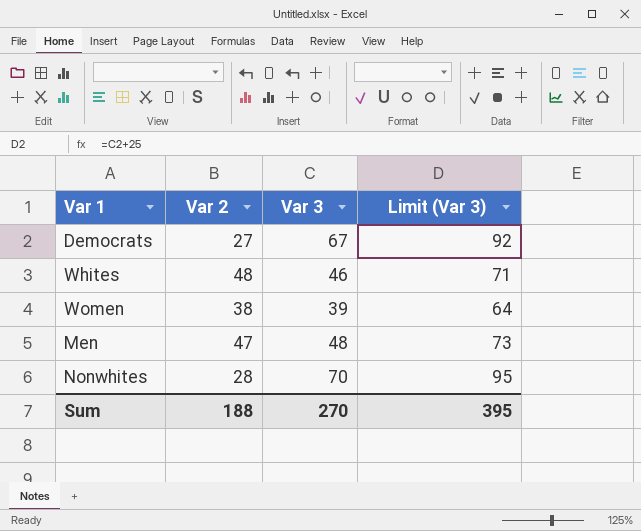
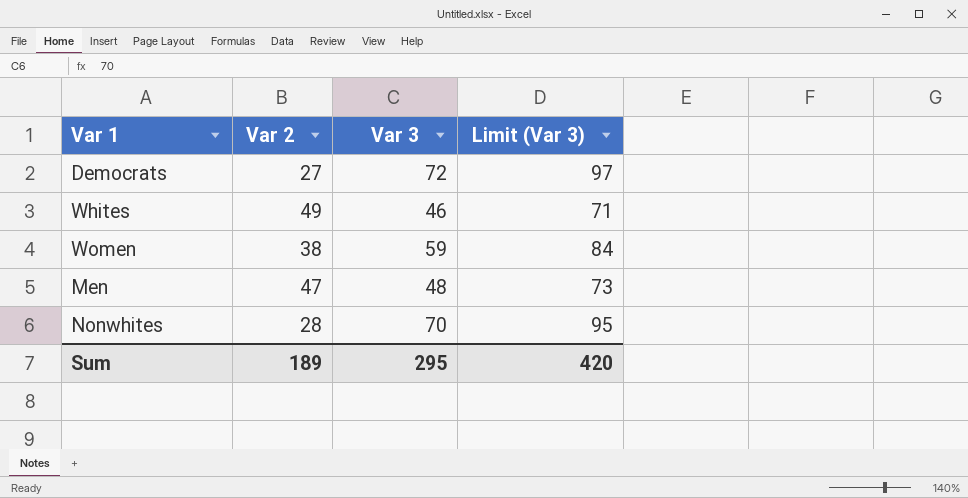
Democrats | Var 3: 67 -> 72
Democrats | Limit (Var 3): 92 -> 97
Whites | Var 2: 48 -> 49
Women | Var 3: 39 -> 59
Women | Limit (Var 3): 64 -> 84
Sum | Var 2: 188 -> 189
Sum | Var 3: 270 -> 295
Sum | Limit (Var 3): 395 -> 420

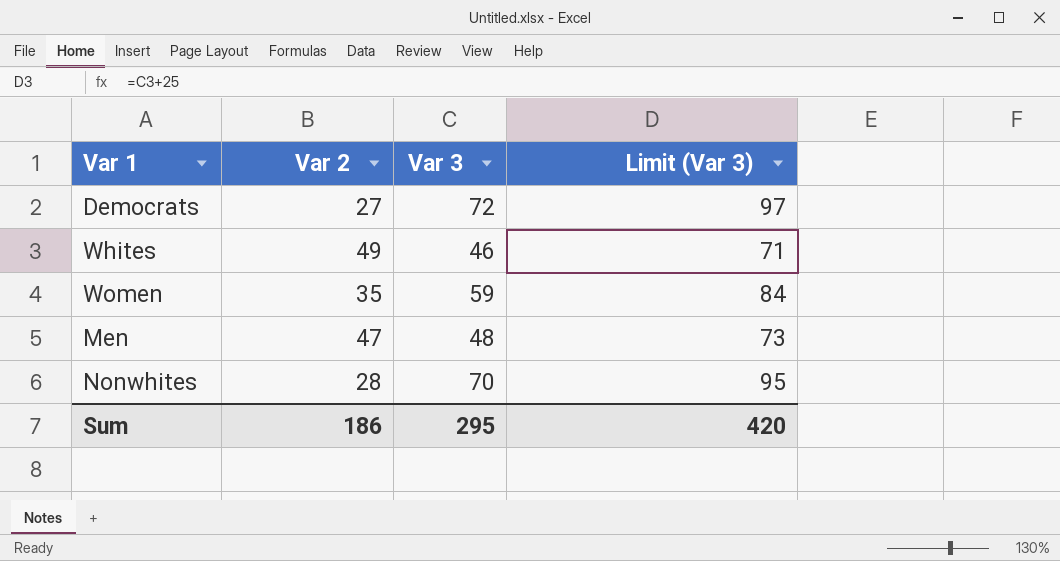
Women | Var 2: 38 -> 35
Sum | Var 2: 189 -> 186

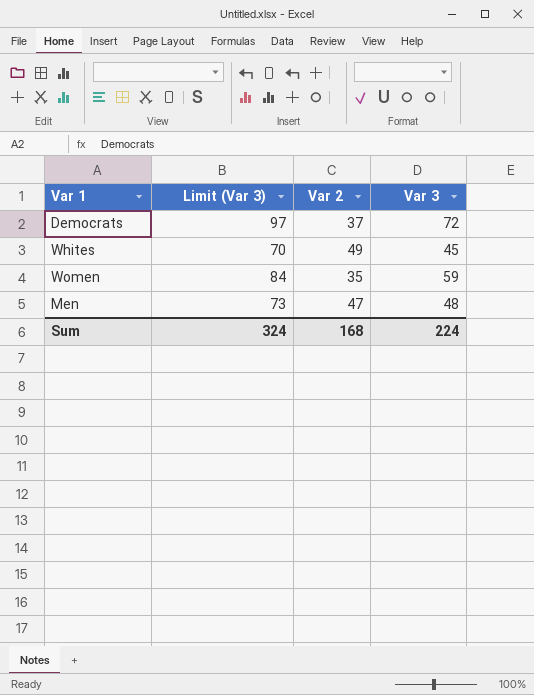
column Limit (Var 3) | position: 4 -> 2
row Nonwhites: 28 | 70 | 95 -> none
Democrats | Var 2: 27 -> 37
Whites | Limit (Var 3): 71 -> 70
Whites | Var 3: 46 -> 45
Sum | Limit (Var 3): 420 -> 324
Sum | Var 2: 186 -> 168
Sum | Var 3: 295 -> 224

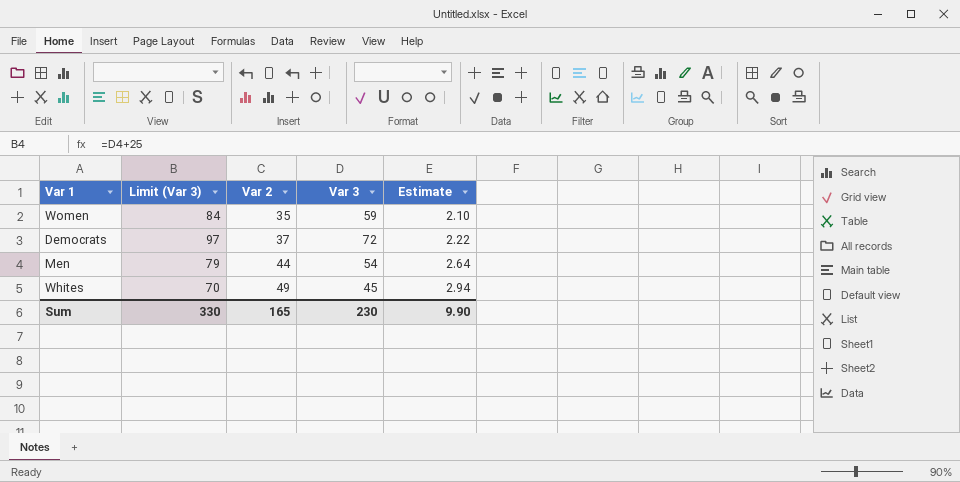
row order: none -> Var 2 ascending
column Estimate | formula: none -> [Var 2] * 0.06
Men | Limit (Var 3): 73 -> 79
Men | Var 2: 47 -> 44
Men | Var 3: 48 -> 54
Sum | Limit (Var 3): 324 -> 330
Sum | Var 2: 168 -> 165
Sum | Var 3: 224 -> 230

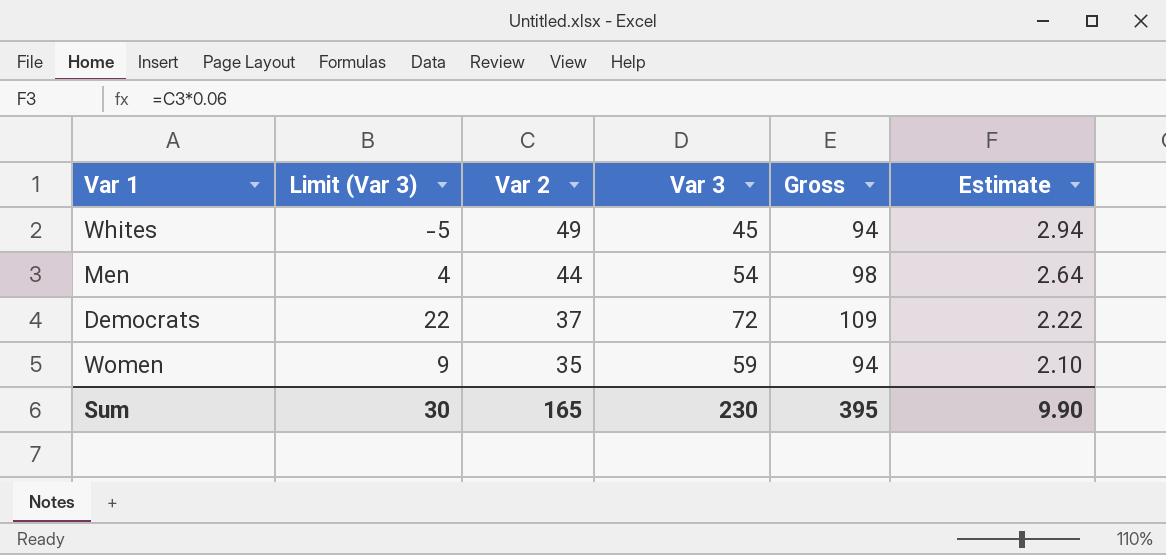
row order: Var 2 ascending -> Var 2 descending
column Limit (Var 3) | formula: [Var 3] + 25 -> [Var 3] - 50
column Gross | formula: none -> [Var 2] + [Var 3]
Sum | Limit (Var 3): 330 -> 30

